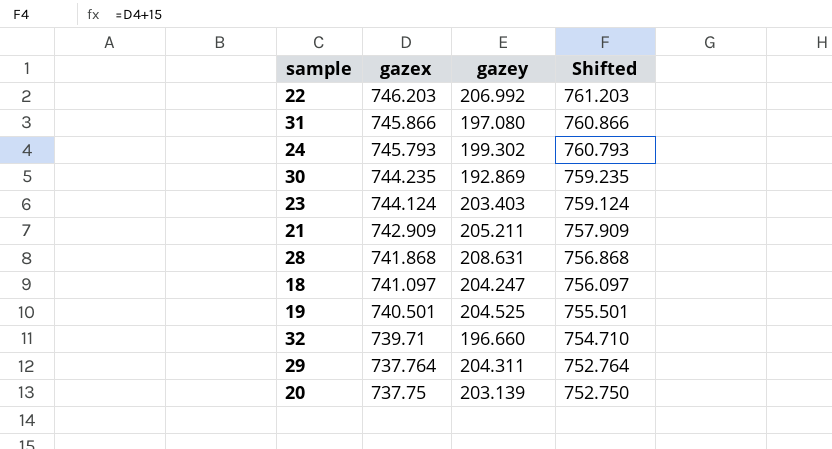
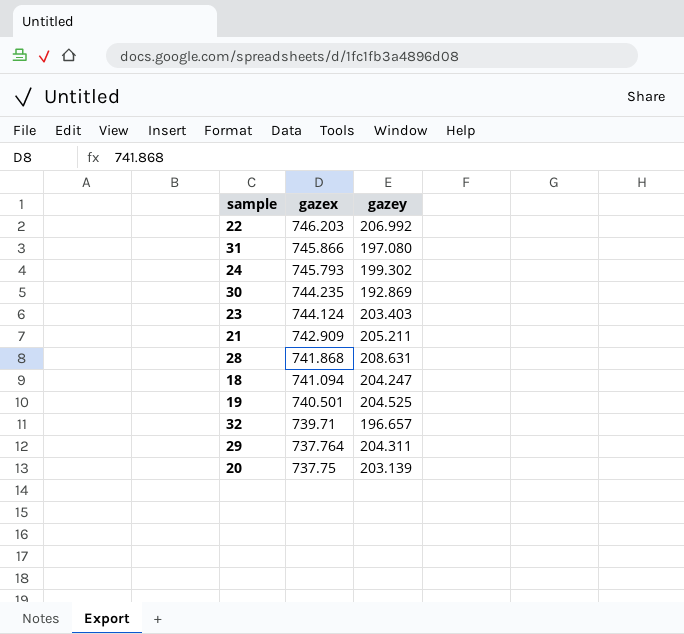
column Shifted | formula: [gazex] + 15 -> none
18 | gazex: 741.097 -> 741.094
32 | gazey: 196.660 -> 196.657

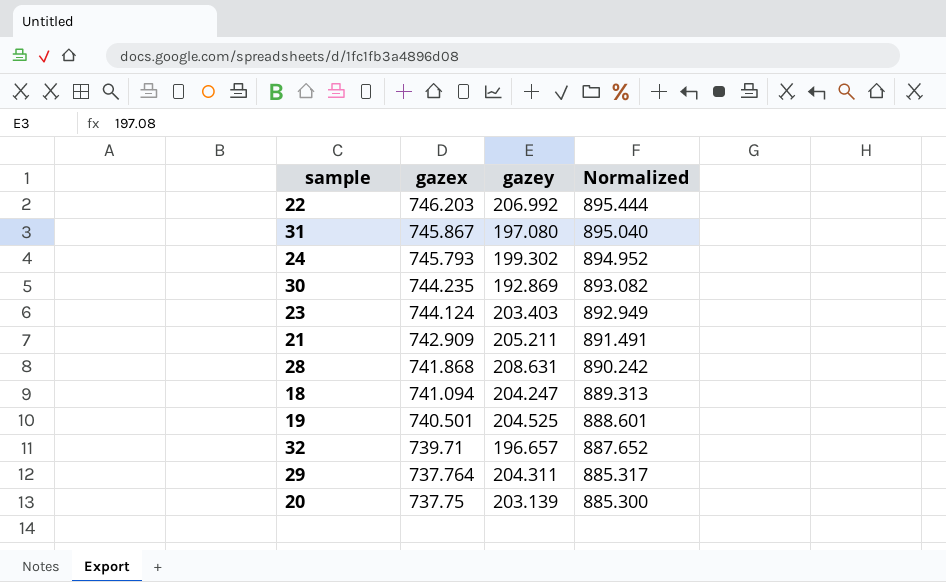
column Normalized | formula: none -> [gazex] * 1.2
31 | gazex: 745.866 -> 745.867

